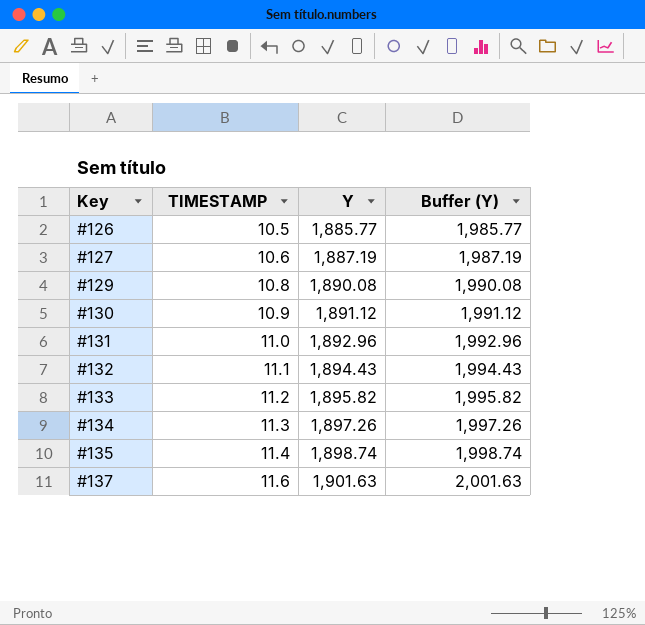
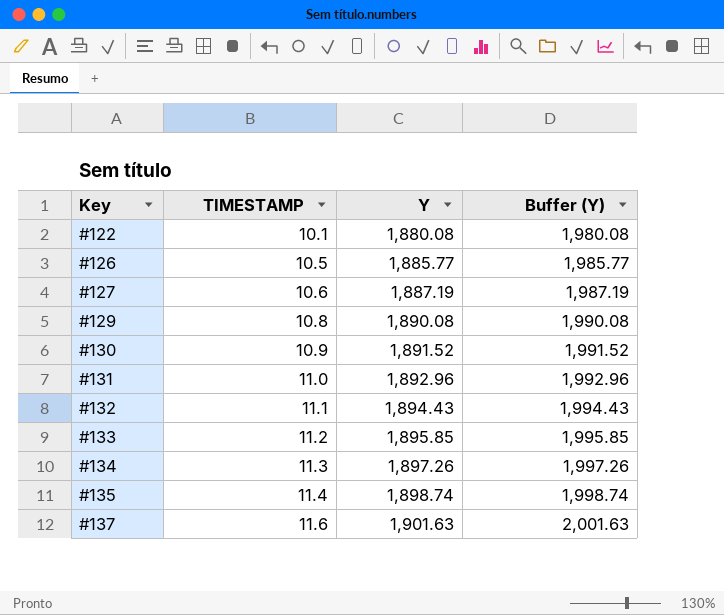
row #122: none -> 10.1 | 1,880.08 | 1,980.08
#130 | Y: 1,891.12 -> 1,891.52
#130 | Buffer (Y): 1,991.12 -> 1,991.52
#133 | Y: 1,895.82 -> 1,895.85
#133 | Buffer (Y): 1,995.82 -> 1,995.85

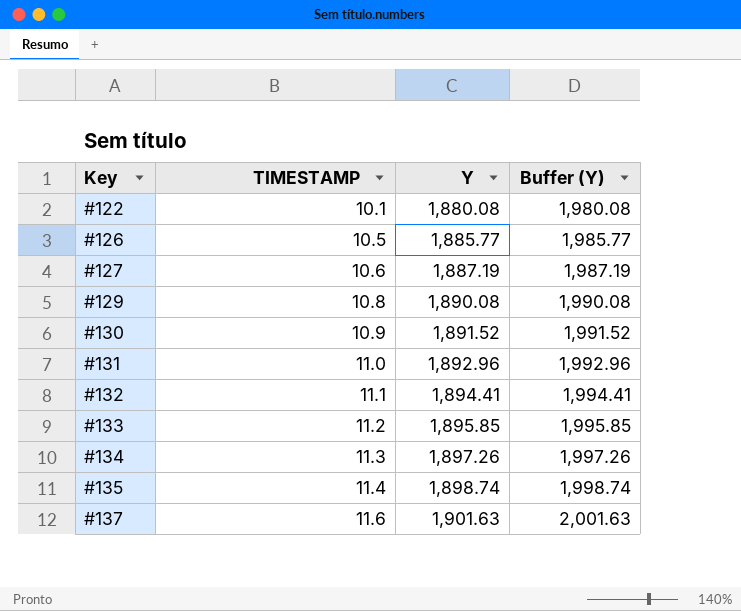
#132 | Y: 1,894.43 -> 1,894.41
#132 | Buffer (Y): 1,994.43 -> 1,994.41

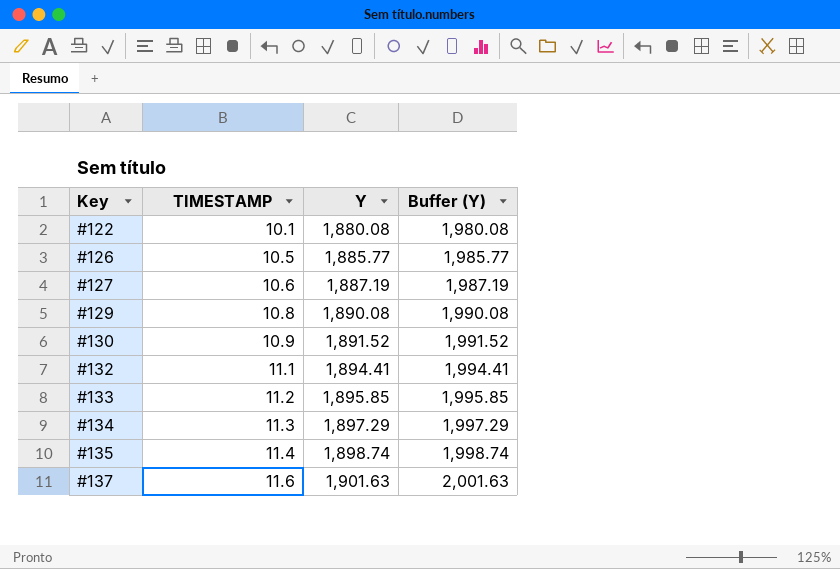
row #131: 11.0 | 1,892.96 | 1,992.96 -> none
#134 | Y: 1,897.26 -> 1,897.29
#134 | Buffer (Y): 1,997.26 -> 1,997.29

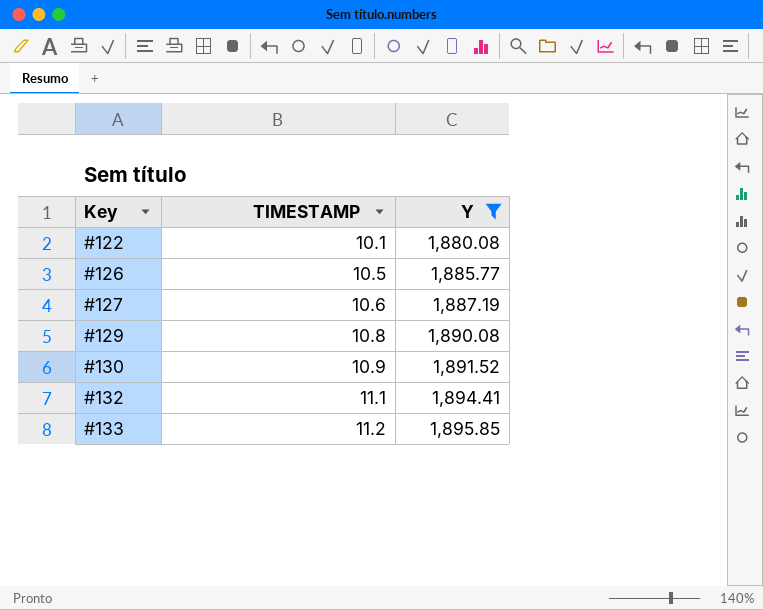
filter: none -> Y <= 1,895.85
column Buffer (Y) | formula: [Y] + 100 -> none

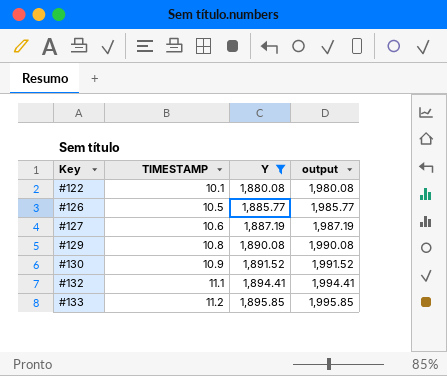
column output | formula: none -> [Y] + 100

